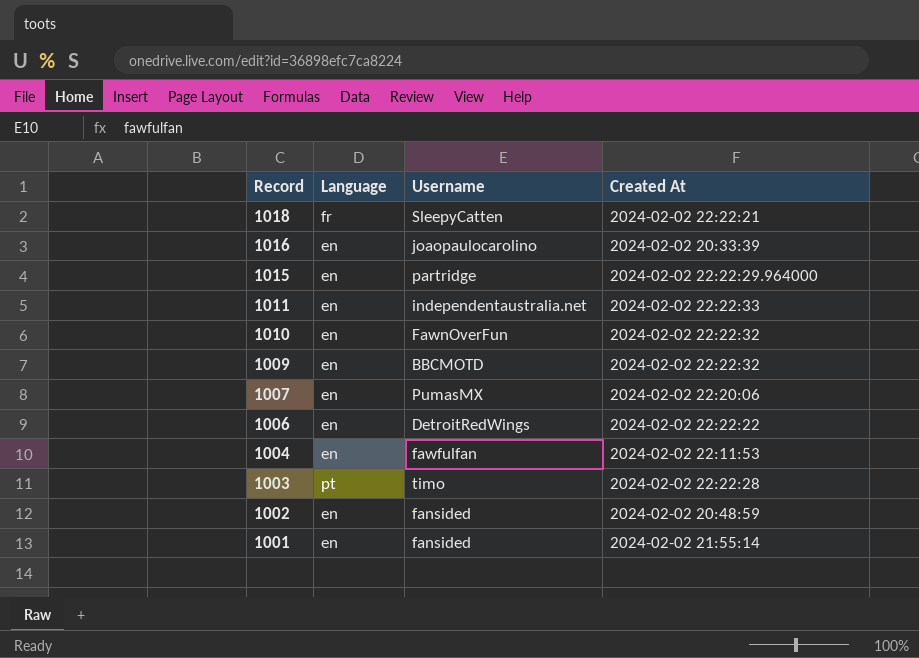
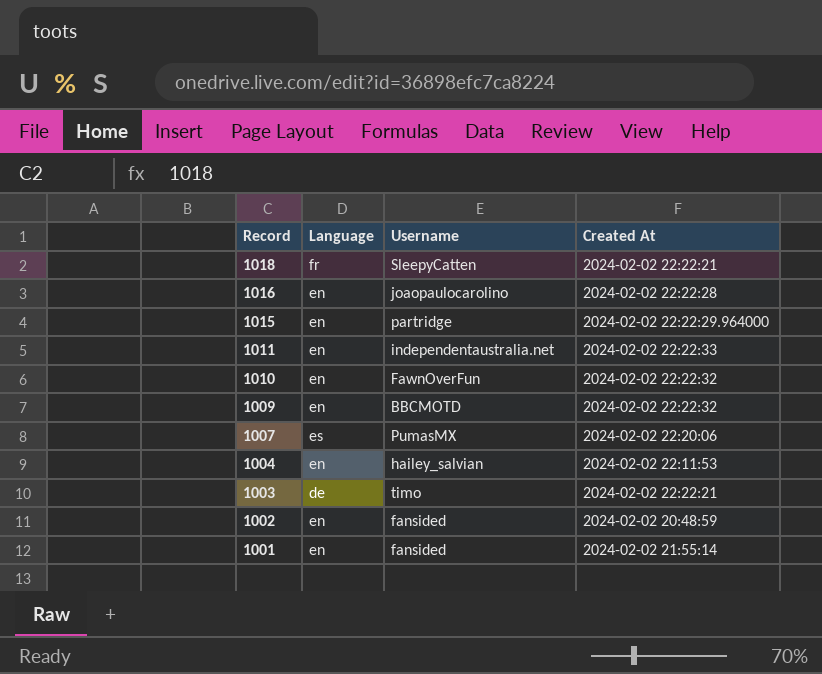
row 1006: en | DetroitRedWings | 2024-02-02 22:22:22 -> none
1016 | Created At: 2024-02-02 20:33:39 -> 2024-02-02 22:22:28
1007 | Language: en -> es
1004 | Username: fawfulfan -> hailey_salvian
1003 | Language: pt -> de
1003 | Created At: 2024-02-02 22:22:28 -> 2024-02-02 22:22:21

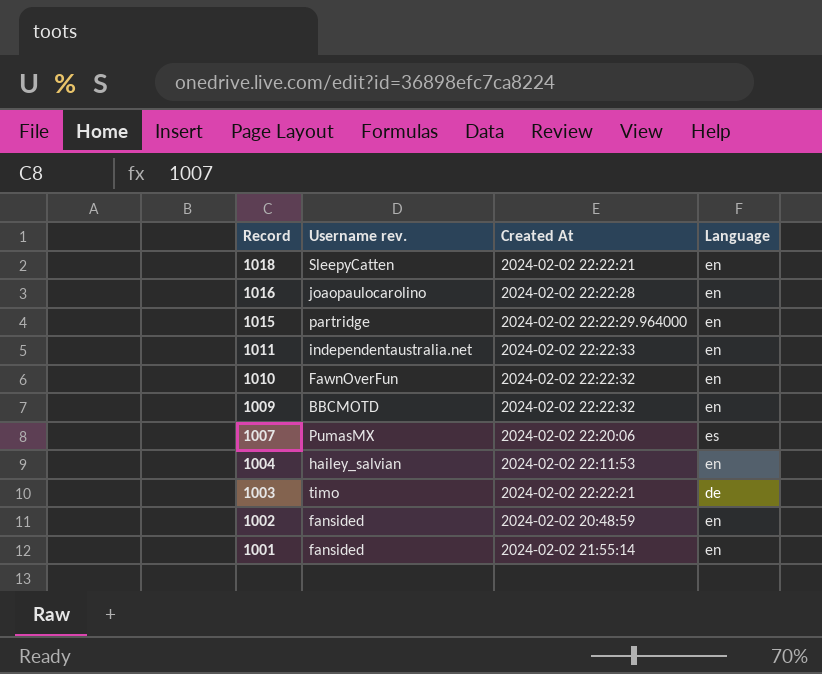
column name: Username -> Username rev.
column Language | position: 2 -> 4
1018 | Language: fr -> en

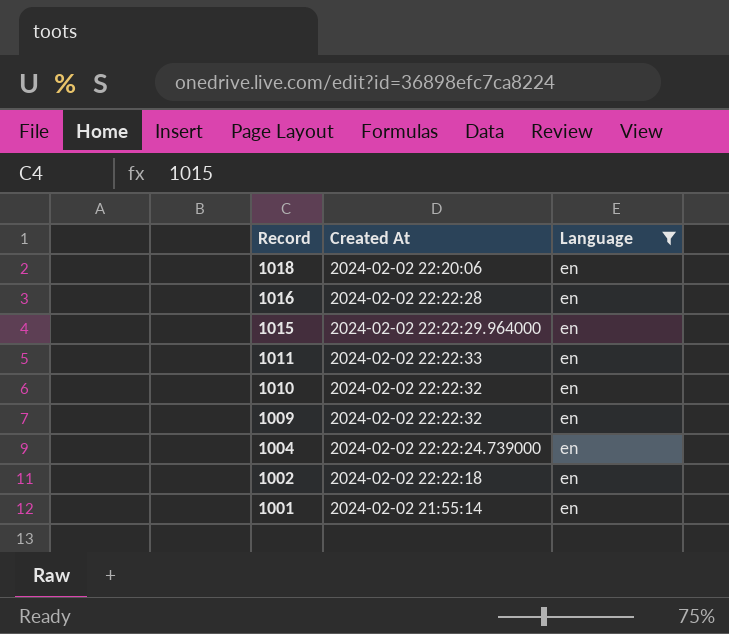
filter: none -> Language = en
column Username rev. | position: 2 -> none
1018 | Created At: 2024-02-02 22:22:21 -> 2024-02-02 22:20:06
1004 | Created At: 2024-02-02 22:11:53 -> 2024-02-02 22:22:24.739000
1002 | Created At: 2024-02-02 20:48:59 -> 2024-02-02 22:22:18

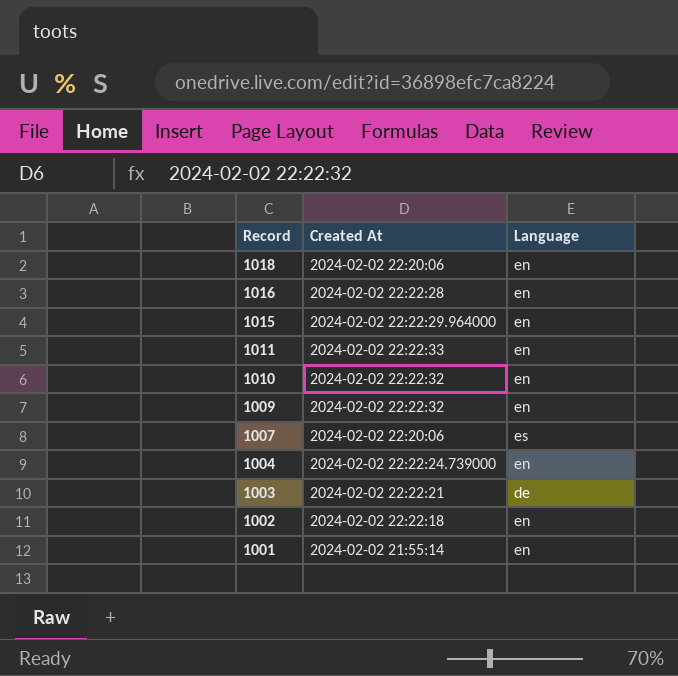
filter: Language = en -> none

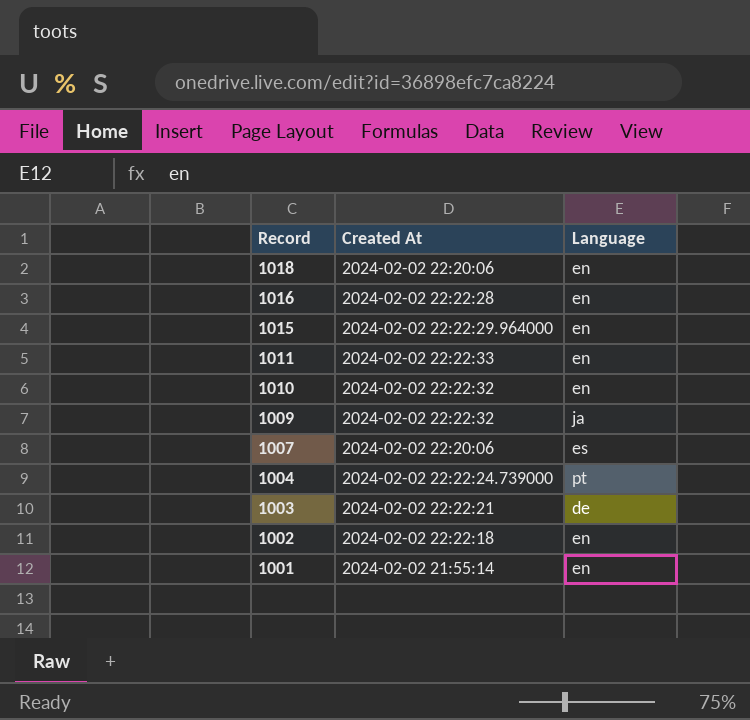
1009 | Language: en -> ja
1004 | Language: en -> pt

